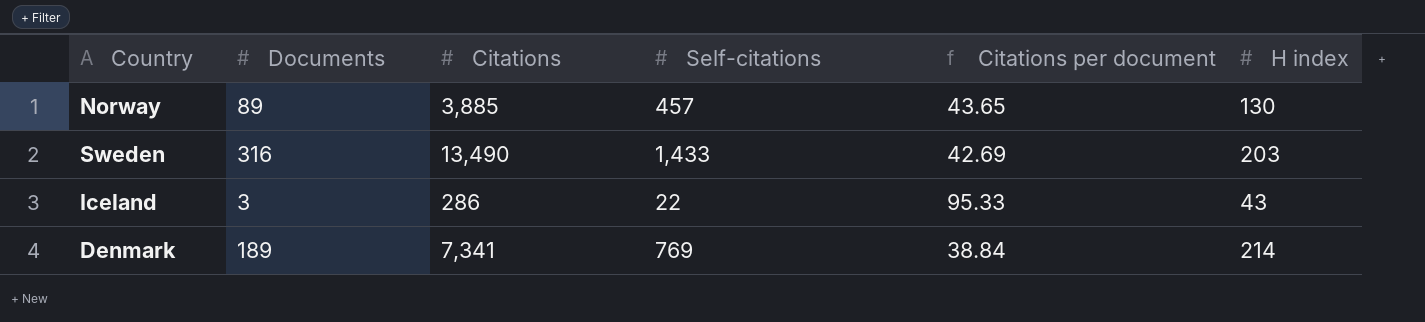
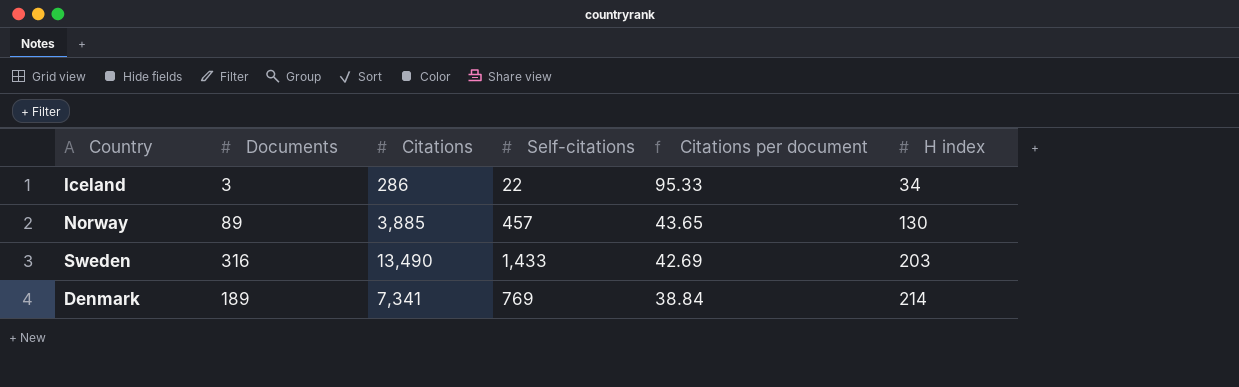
row order: none -> Citations per document descending
Iceland | H index: 43 -> 34

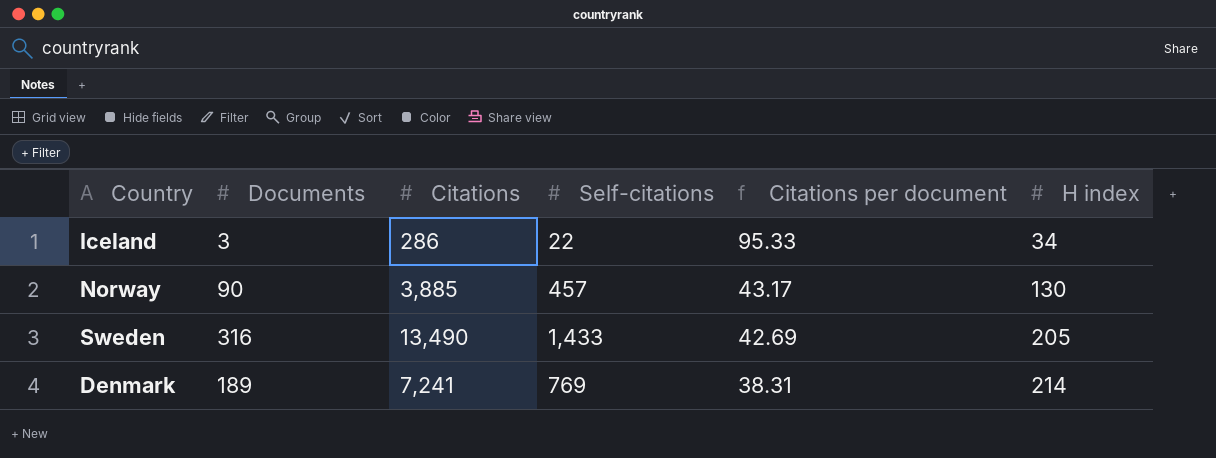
Norway | Documents: 89 -> 90
Norway | Citations per document: 43.65 -> 43.17
Sweden | H index: 203 -> 205
Denmark | Citations: 7,341 -> 7,241
Denmark | Citations per document: 38.84 -> 38.31

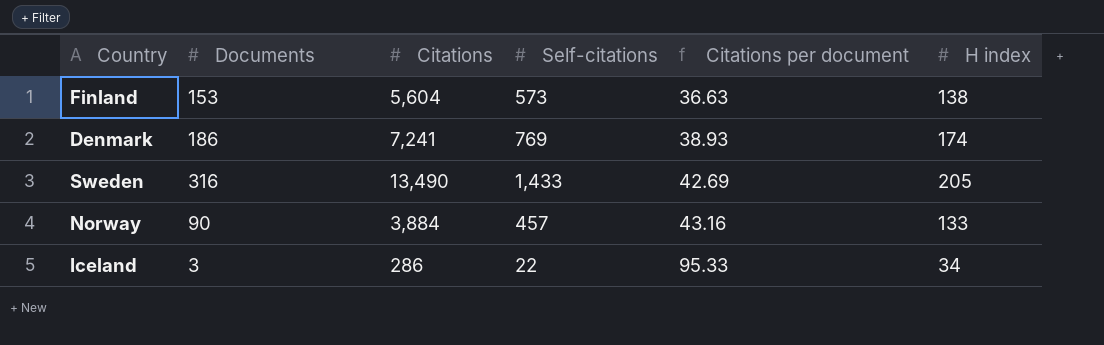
row order: Citations per document descending -> Citations per document ascending
row Finland: none -> 153 | 5,604 | 573 | 36.63 | 138
Denmark | Documents: 189 -> 186
Denmark | Citations per document: 38.31 -> 38.93
Denmark | H index: 214 -> 174
Norway | Citations: 3,885 -> 3,884
Norway | Citations per document: 43.17 -> 43.16
Norway | H index: 130 -> 133

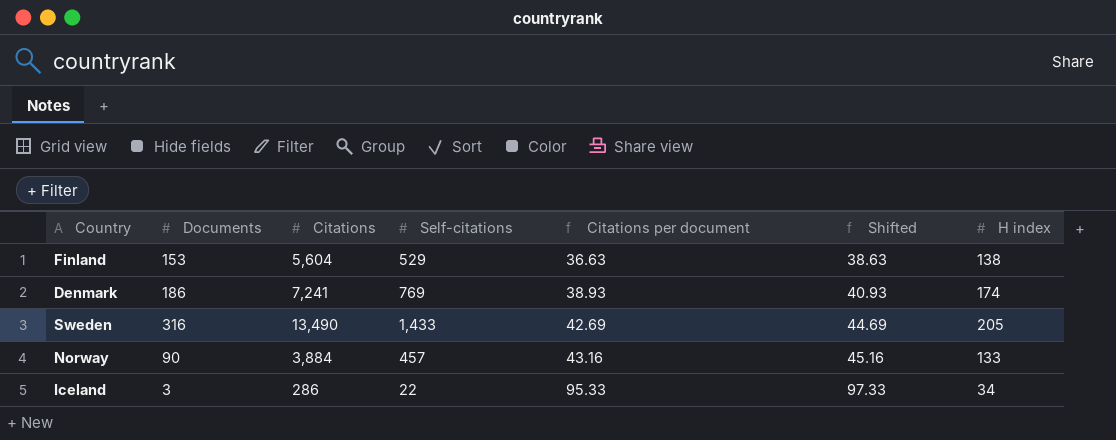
column Shifted | formula: none -> [Citations per document] + 2
Finland | Self-citations: 573 -> 529

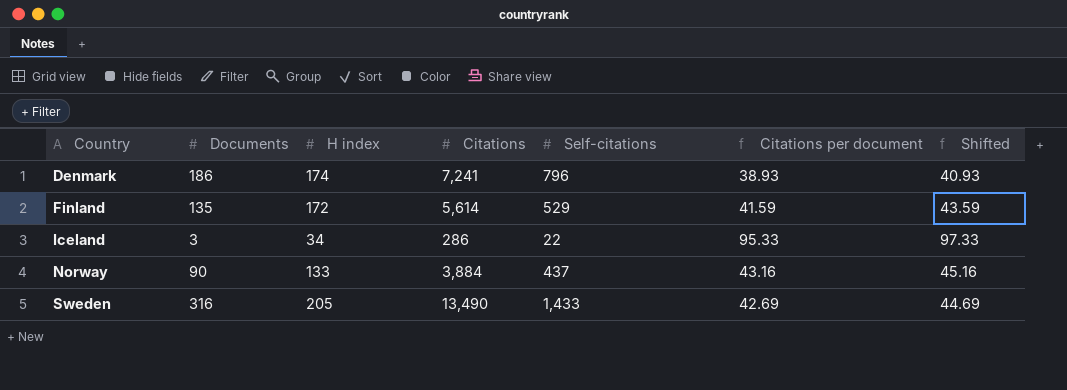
row order: Citations per document ascending -> Country ascending
column H index | position: 7 -> 3
Denmark | Self-citations: 769 -> 796
Finland | Documents: 153 -> 135
Finland | H index: 138 -> 172
Finland | Citations: 5,604 -> 5,614
Finland | Citations per document: 36.63 -> 41.59
Finland | Shifted: 38.63 -> 43.59
Norway | Self-citations: 457 -> 437

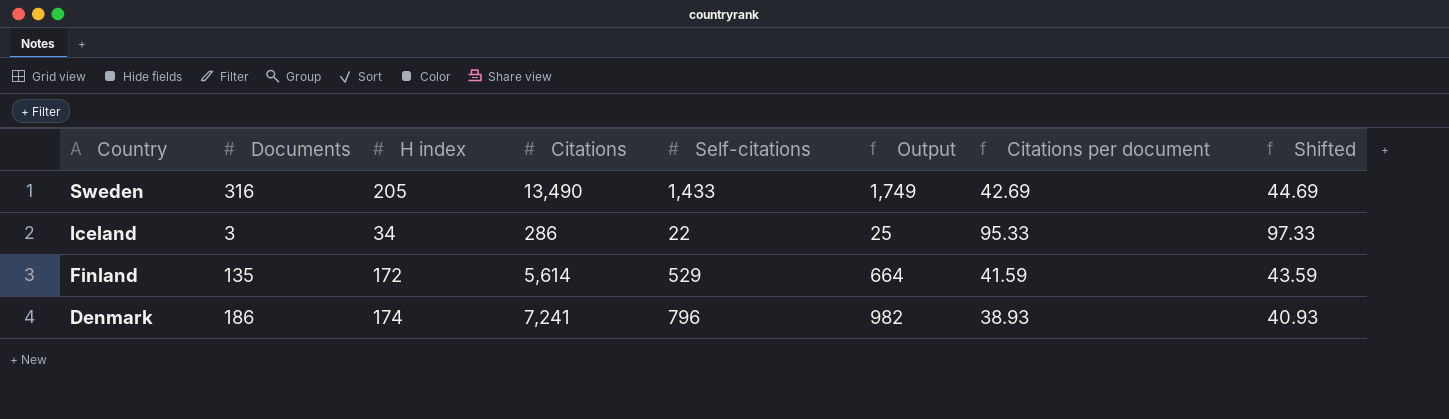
row order: Country ascending -> Country descending
column Output | formula: none -> [Documents] + [Self-citations]
row Norway: 90 | 133 | 3,884 | 437 | 43.16 | 45.16 -> none

